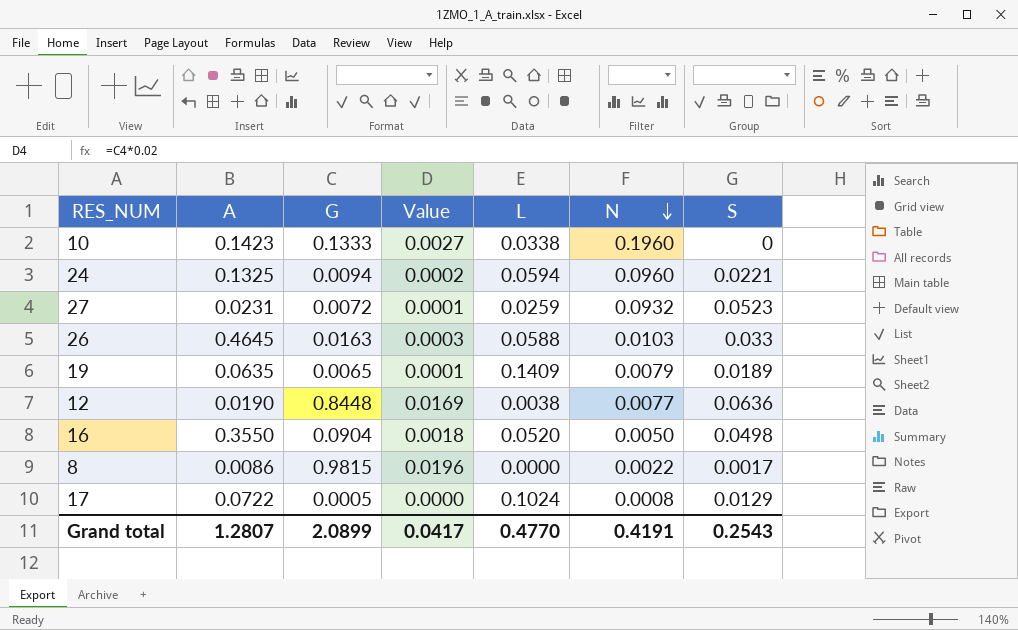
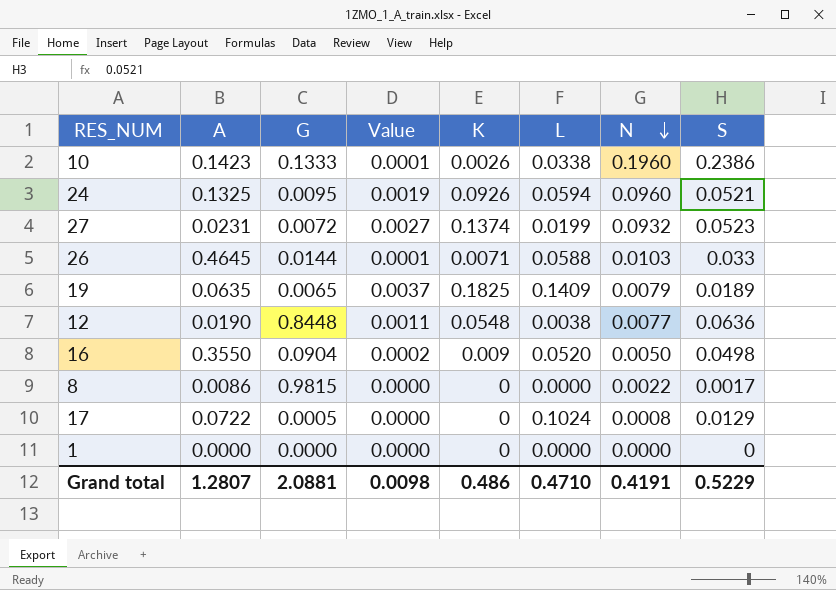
column Value | formula: [G] * 0.02 -> [K] * 0.02
column K | position: none -> 5
10 | S: 0 -> 0.2386
24 | G: 0.0094 -> 0.0095
24 | S: 0.0221 -> 0.0521
27 | L: 0.0259 -> 0.0199
26 | G: 0.0163 -> 0.0144
row 1: none -> 0.0000 | 0.0000 | 0.0000 | 0 | 0.0000 | 0.0000 | 0
Grand total | G: 2.0899 -> 2.0881
Grand total | Value: 0.0417 -> 0.0098
Grand total | L: 0.4770 -> 0.4710
Grand total | S: 0.2543 -> 0.5229

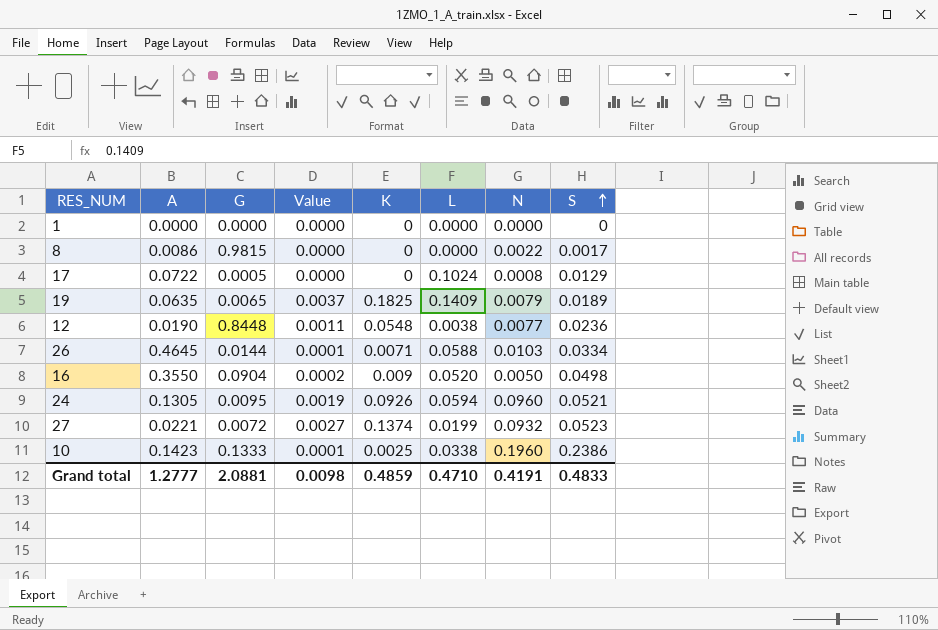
row order: N descending -> S ascending
12 | S: 0.0636 -> 0.0236
26 | S: 0.033 -> 0.0334
24 | A: 0.1325 -> 0.1305
27 | A: 0.0231 -> 0.0221
10 | K: 0.0026 -> 0.0025
Grand total | A: 1.2807 -> 1.2777
Grand total | K: 0.486 -> 0.4859
Grand total | S: 0.5229 -> 0.4833

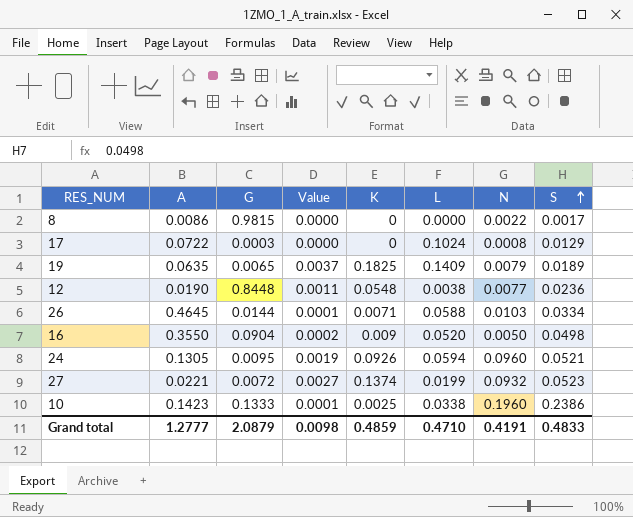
row 1: 0.0000 | 0.0000 | 0.0000 | 0 | 0.0000 | 0.0000 | 0 -> none
17 | G: 0.0005 -> 0.0003
Grand total | G: 2.0881 -> 2.0879

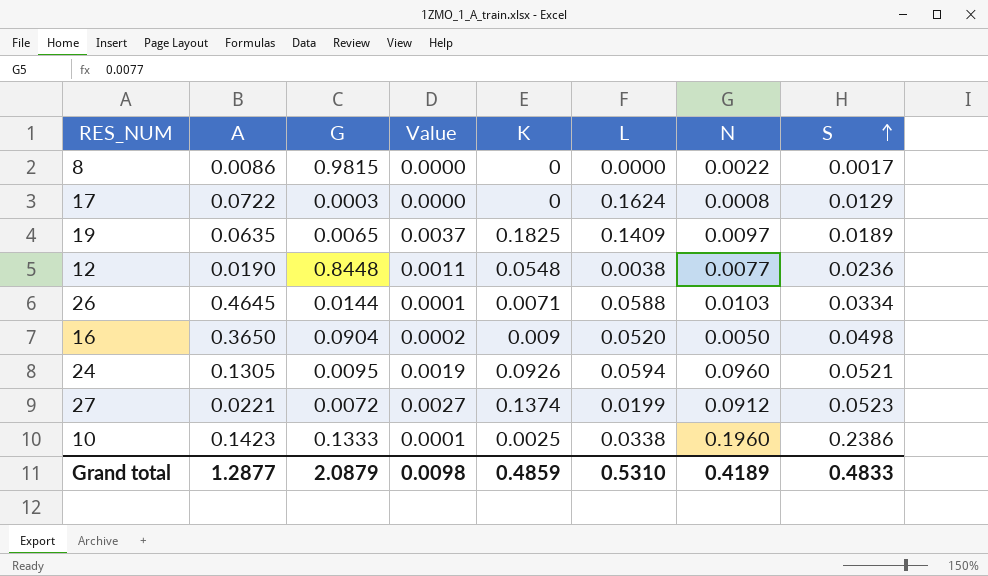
17 | L: 0.1024 -> 0.1624
19 | N: 0.0079 -> 0.0097
16 | A: 0.3550 -> 0.3650
27 | N: 0.0932 -> 0.0912
Grand total | A: 1.2777 -> 1.2877
Grand total | L: 0.4710 -> 0.5310
Grand total | N: 0.4191 -> 0.4189

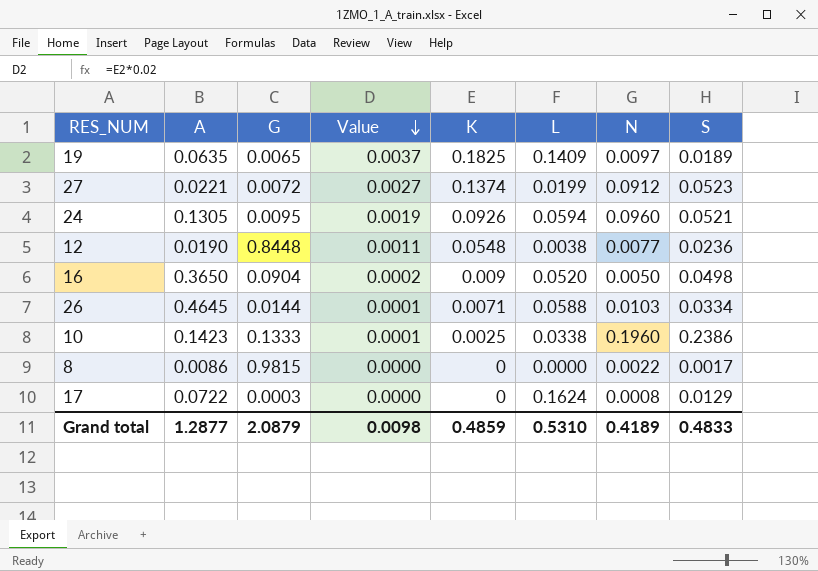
row order: S ascending -> Value descending

